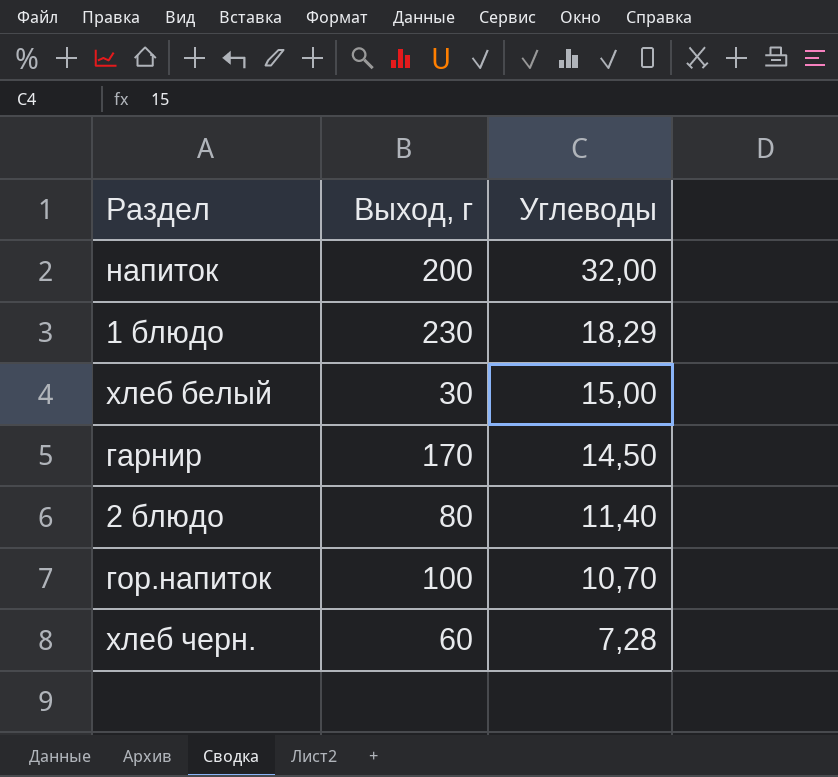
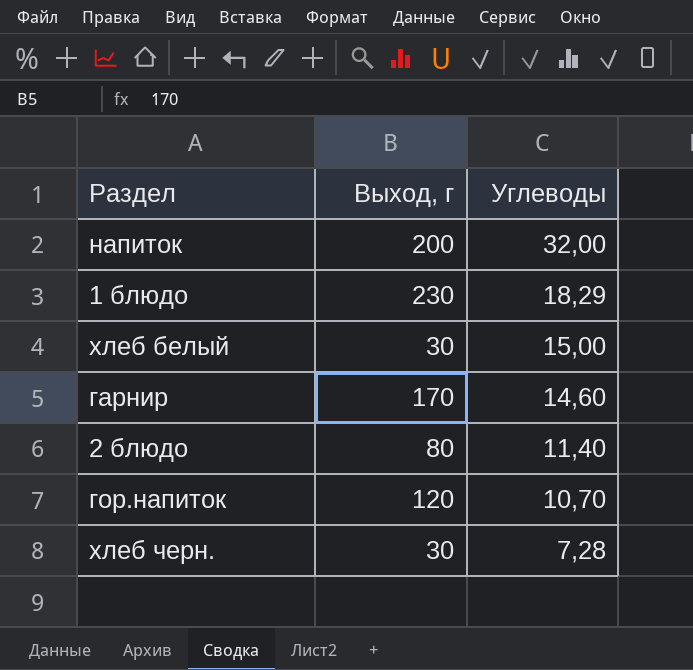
гарнир | Углеводы: 14,50 -> 14,60
гор.напиток | Выход, г: 100 -> 120
хлеб черн. | Выход, г: 60 -> 30

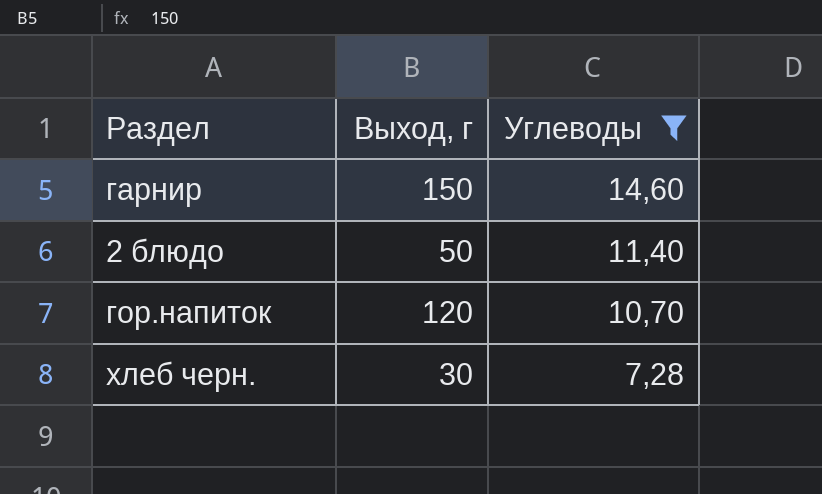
filter: none -> Углеводы <= 14,60
гарнир | Выход, г: 170 -> 150
2 блюдо | Выход, г: 80 -> 50

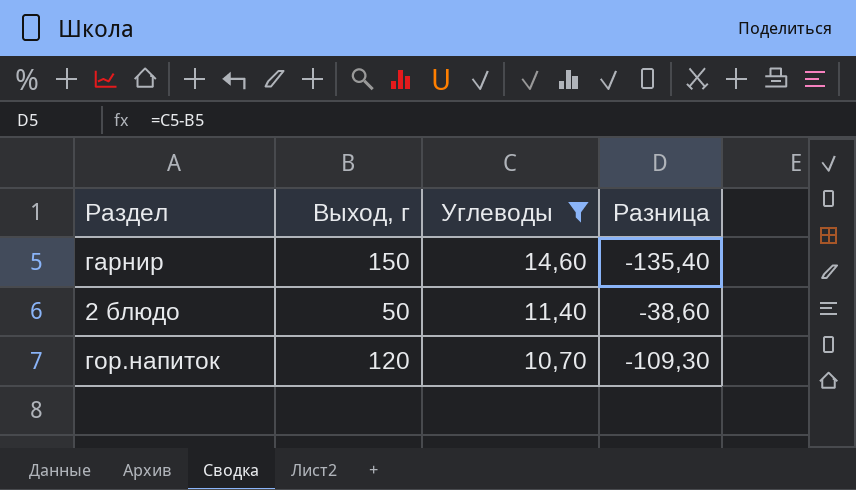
column Разница | formula: none -> [Углеводы] - [Выход, г]
row хлеб черн.: 30 | 7,28 -> none

